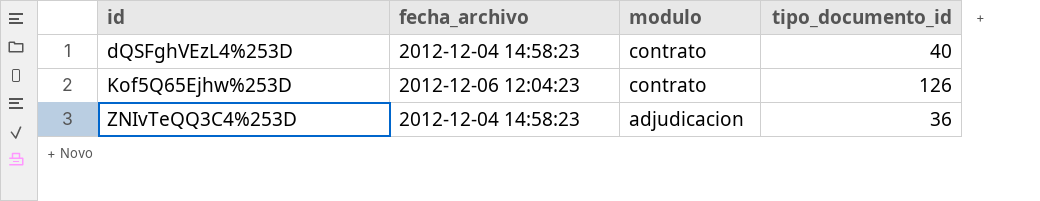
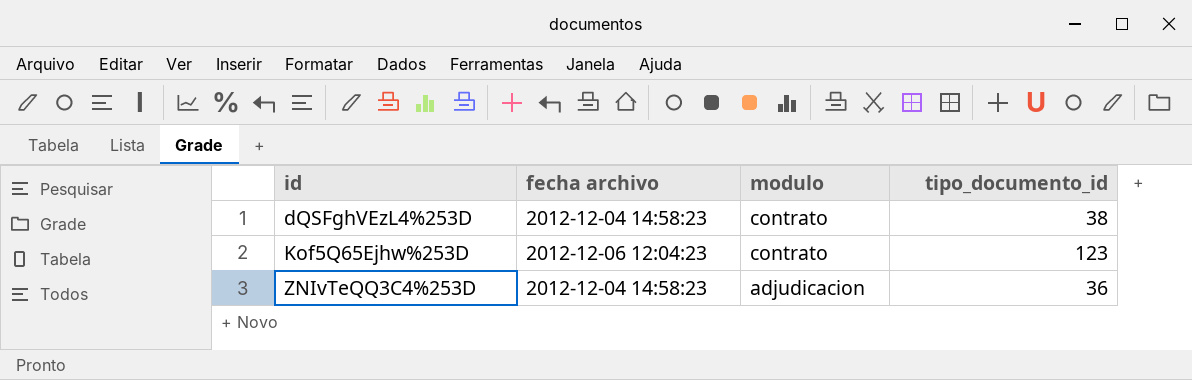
column name: fecha_archivo -> fecha archivo
dQSFghVEzL4%253D | tipo_documento_id: 40 -> 38
Kof5Q65Ejhw%253D | tipo_documento_id: 126 -> 123

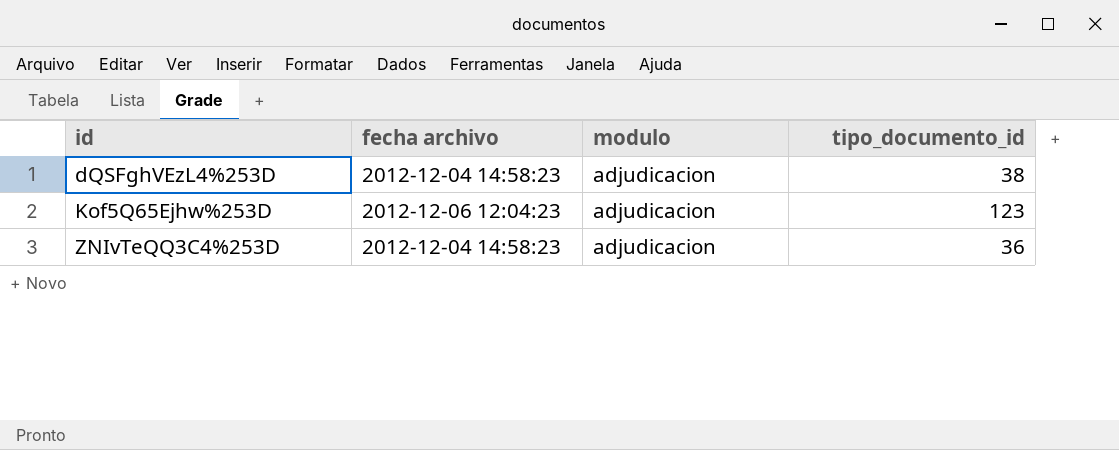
dQSFghVEzL4%253D | modulo: contrato -> adjudicacion
Kof5Q65Ejhw%253D | modulo: contrato -> adjudicacion

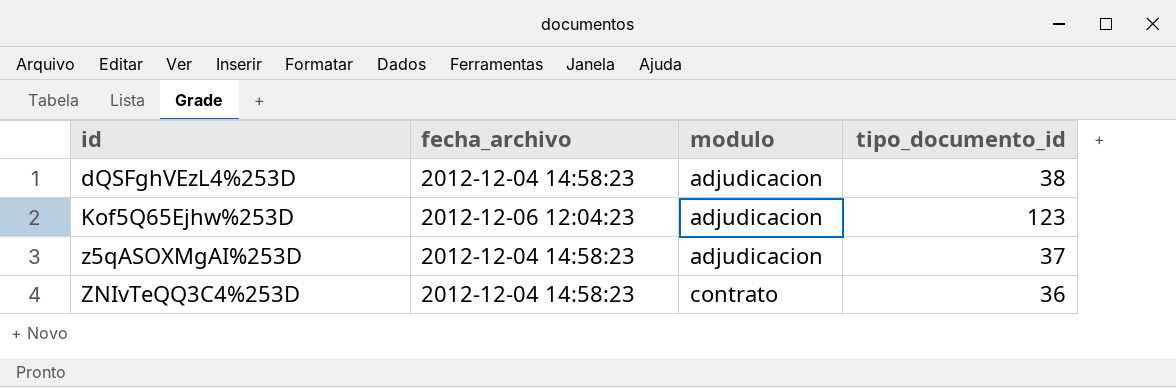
column name: fecha archivo -> fecha_archivo
row z5qASOXMgAI%253D: none -> 2012-12-04 14:58:23 | adjudicacion | 37
ZNIvTeQQ3C4%253D | modulo: adjudicacion -> contrato

